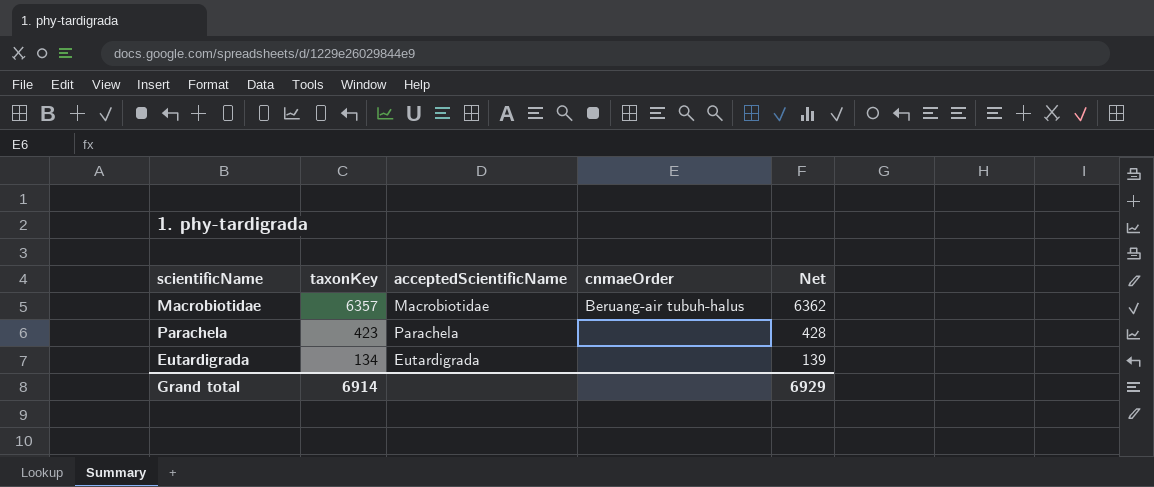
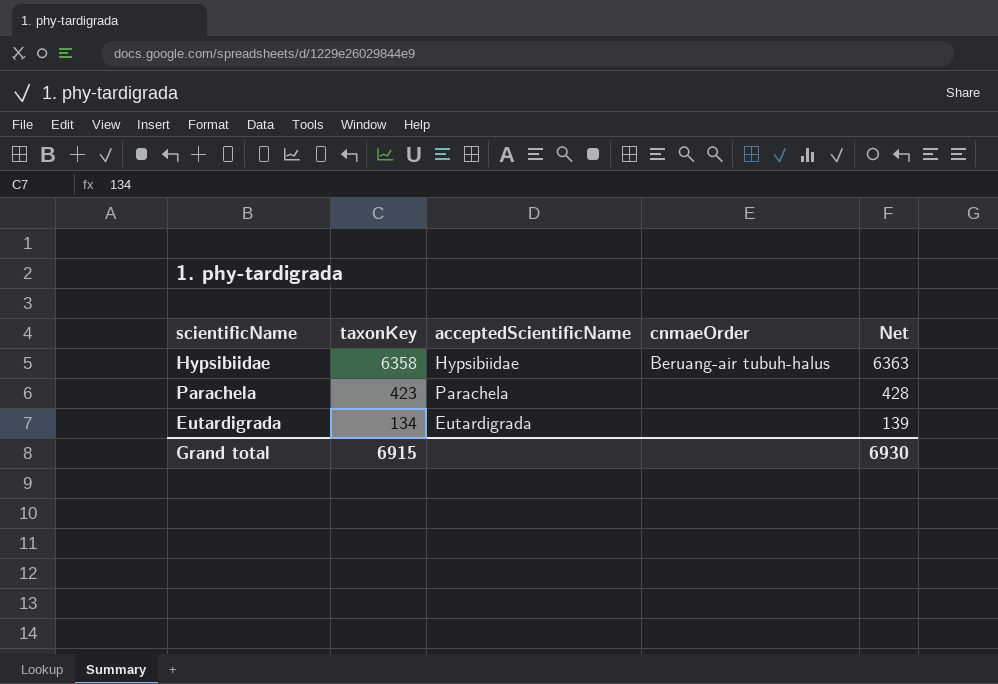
row Macrobiotidae: 6357 | Macrobiotidae | Beruang-air tubuh-halus | 6362 -> none
row Hypsibiidae: none -> 6358 | Hypsibiidae | Beruang-air tubuh-halus | 6363
Grand total | taxonKey: 6914 -> 6915
Grand total | Net: 6929 -> 6930

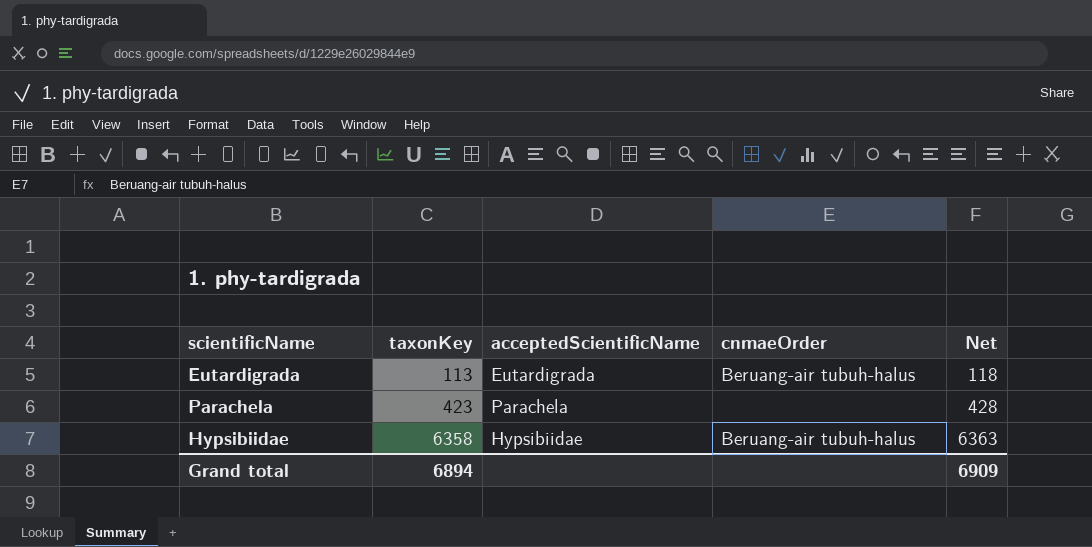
row order: taxonKey descending -> taxonKey ascending
Eutardigrada | taxonKey: 134 -> 113
Eutardigrada | cnmaeOrder: none -> Beruang-air tubuh-halus
Eutardigrada | Net: 139 -> 118
Grand total | taxonKey: 6915 -> 6894
Grand total | Net: 6930 -> 6909

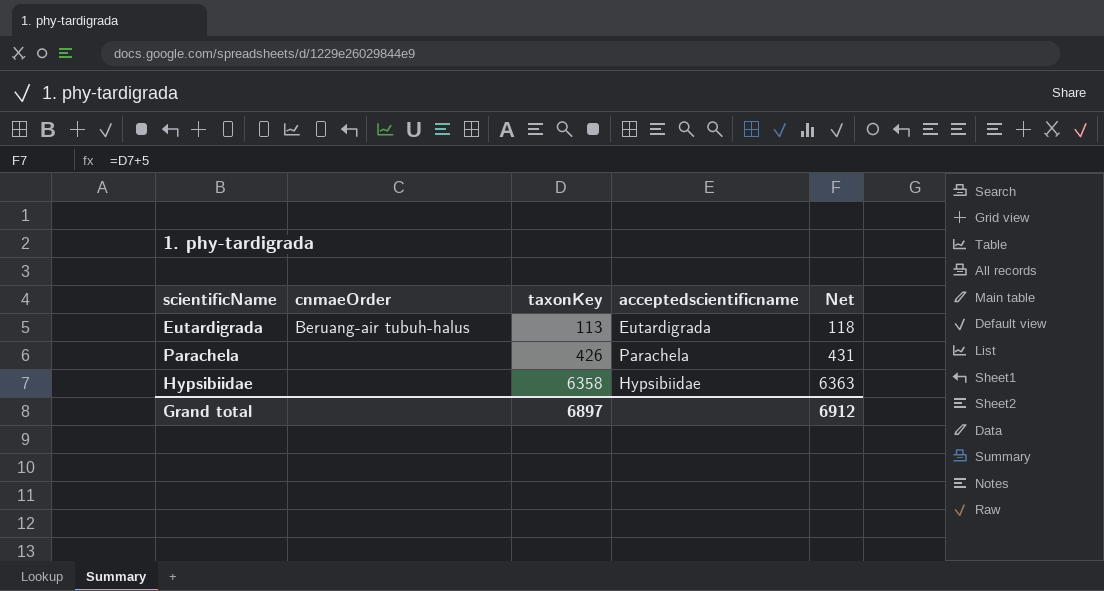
column cnmaeOrder | position: 4 -> 2
column name: acceptedScientificName -> acceptedscientificname
Parachela | taxonKey: 423 -> 426
Parachela | Net: 428 -> 431
Hypsibiidae | cnmaeOrder: Beruang-air tubuh-halus -> none
Grand total | taxonKey: 6894 -> 6897
Grand total | Net: 6909 -> 6912

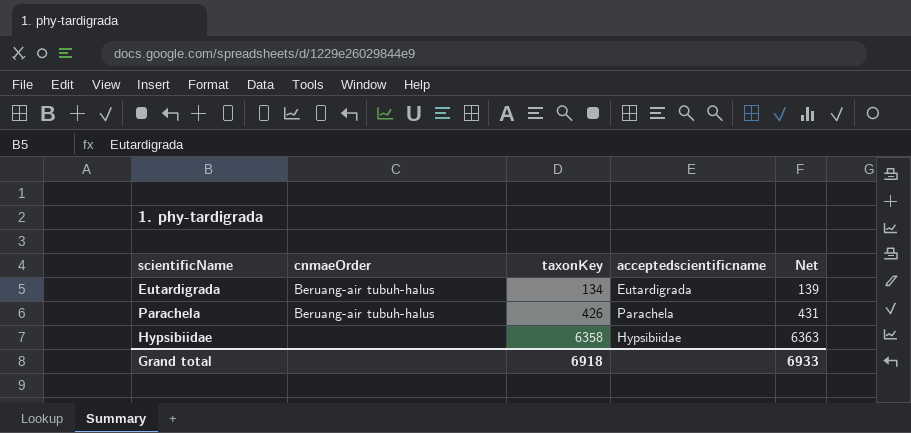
Eutardigrada | taxonKey: 113 -> 134
Eutardigrada | Net: 118 -> 139
Parachela | cnmaeOrder: none -> Beruang-air tubuh-halus
Grand total | taxonKey: 6897 -> 6918
Grand total | Net: 6912 -> 6933

